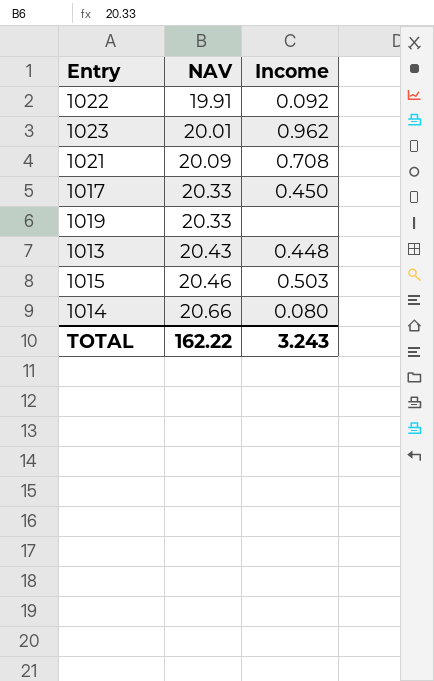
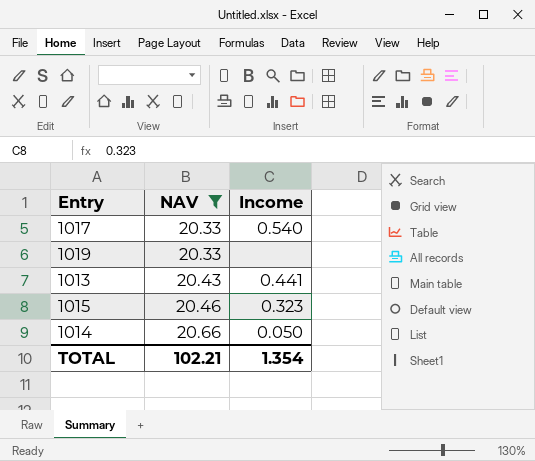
filter: none -> NAV >= 20.33
1017 | Income: 0.450 -> 0.540
1013 | Income: 0.448 -> 0.441
1015 | Income: 0.503 -> 0.323
1014 | Income: 0.080 -> 0.050
TOTAL | NAV: 162.22 -> 102.21
TOTAL | Income: 3.243 -> 1.354

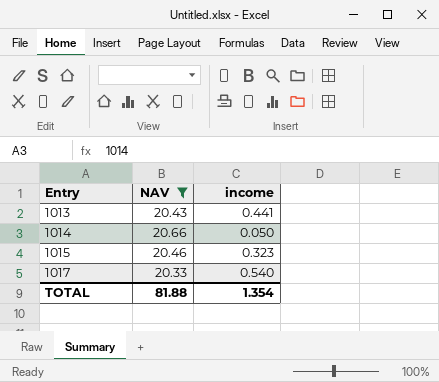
row order: NAV ascending -> Entry ascending
column name: Income -> income
row 1019: 20.33 | none -> none
TOTAL | NAV: 102.21 -> 81.88

